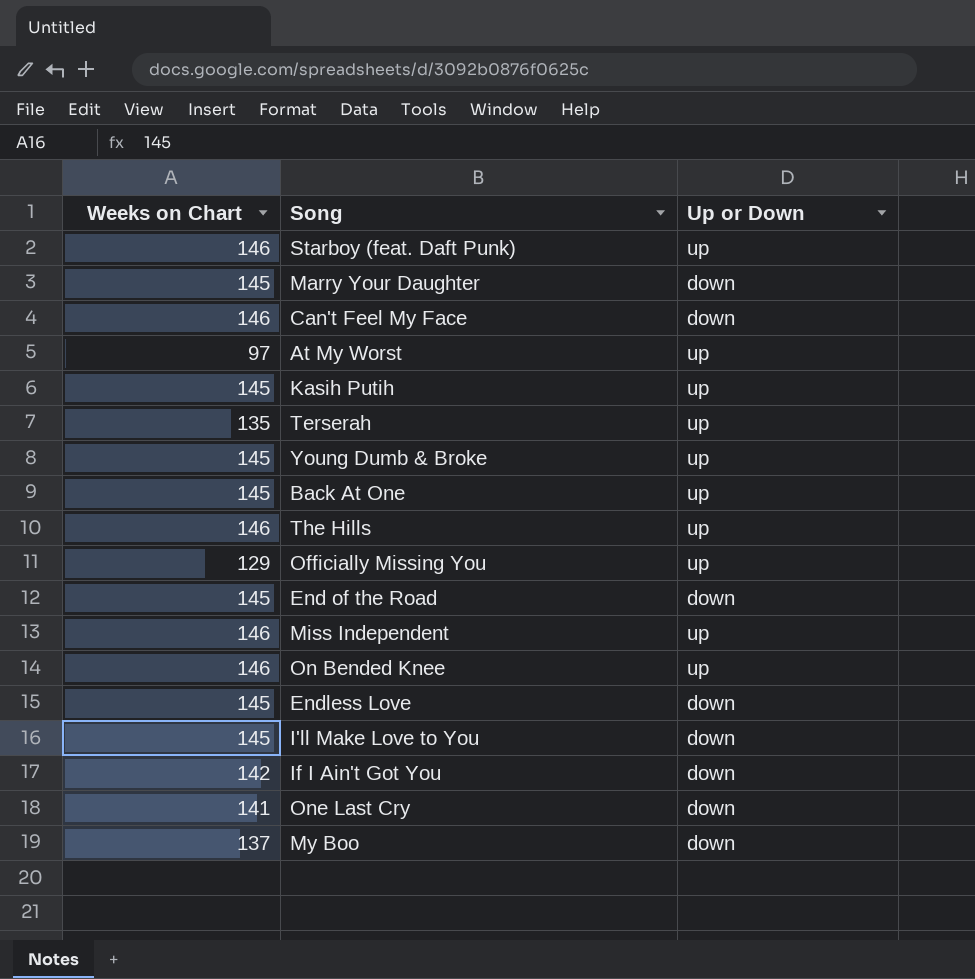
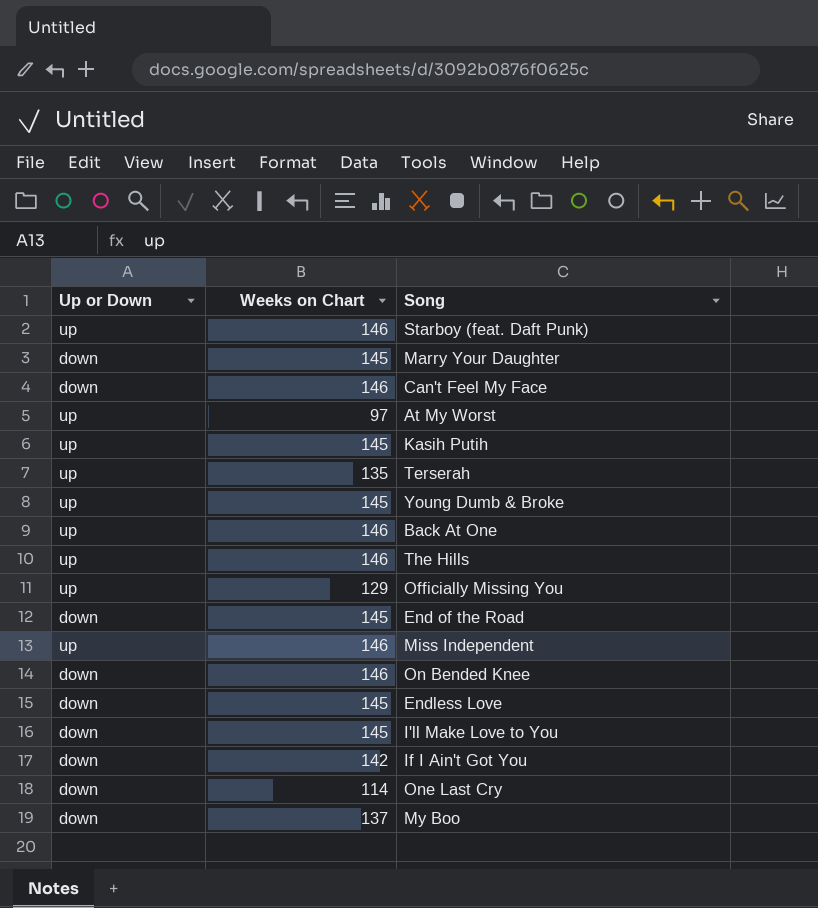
column Up or Down | position: 3 -> 1
Back At One | Weeks on Chart: 145 -> 146
On Bended Knee | Up or Down: up -> down
One Last Cry | Weeks on Chart: 141 -> 114

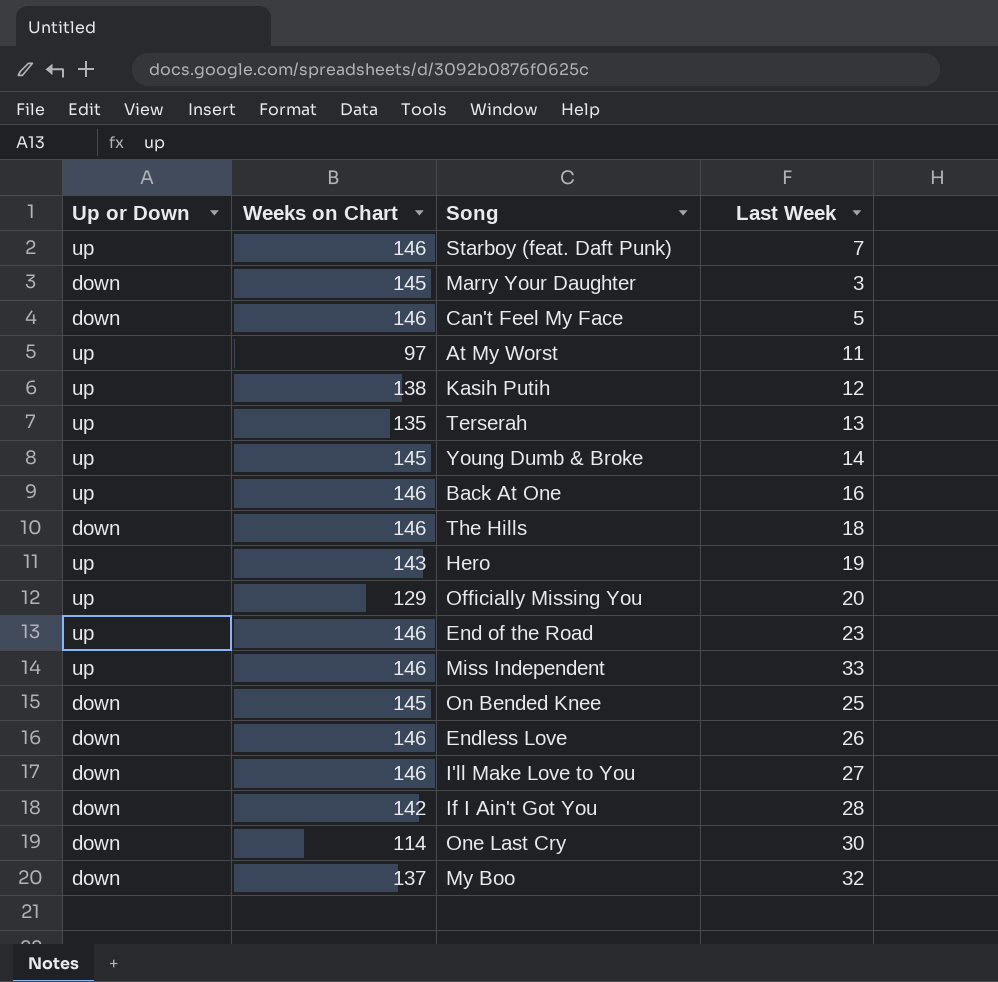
column Last Week | position: none -> 4
Kasih Putih | Weeks on Chart: 145 -> 138
The Hills | Up or Down: up -> down
row Hero: none -> up | 143 | 19
End of the Road | Up or Down: down -> up
End of the Road | Weeks on Chart: 145 -> 146
On Bended Knee | Weeks on Chart: 146 -> 145
Endless Love | Weeks on Chart: 145 -> 146
I'll Make Love to You | Weeks on Chart: 145 -> 146

